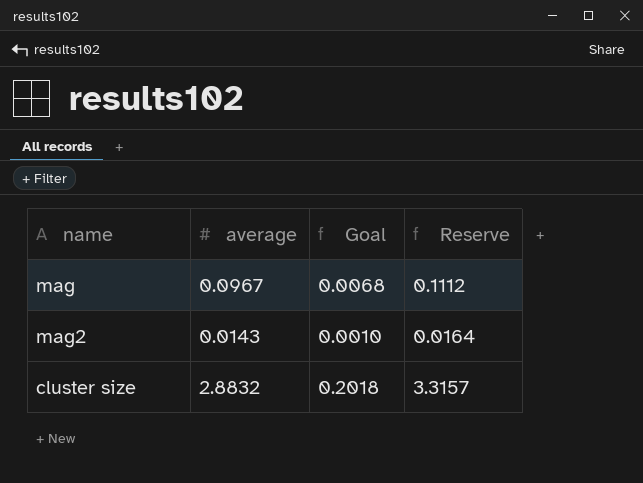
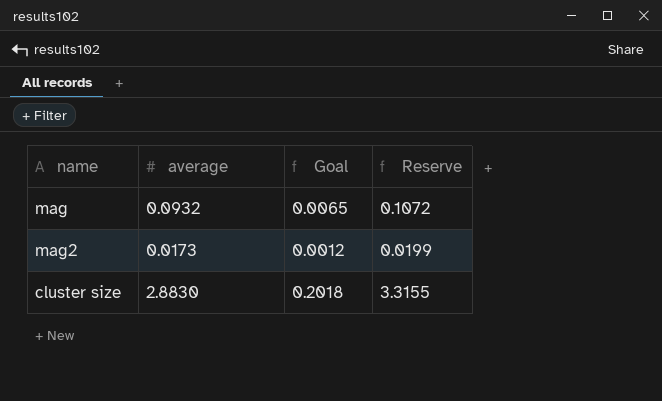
mag | average: 0.0967 -> 0.0932
mag | Goal: 0.0068 -> 0.0065
mag | Reserve: 0.1112 -> 0.1072
mag2 | average: 0.0143 -> 0.0173
mag2 | Goal: 0.0010 -> 0.0012
mag2 | Reserve: 0.0164 -> 0.0199
cluster size | average: 2.8832 -> 2.8830
cluster size | Reserve: 3.3157 -> 3.3155

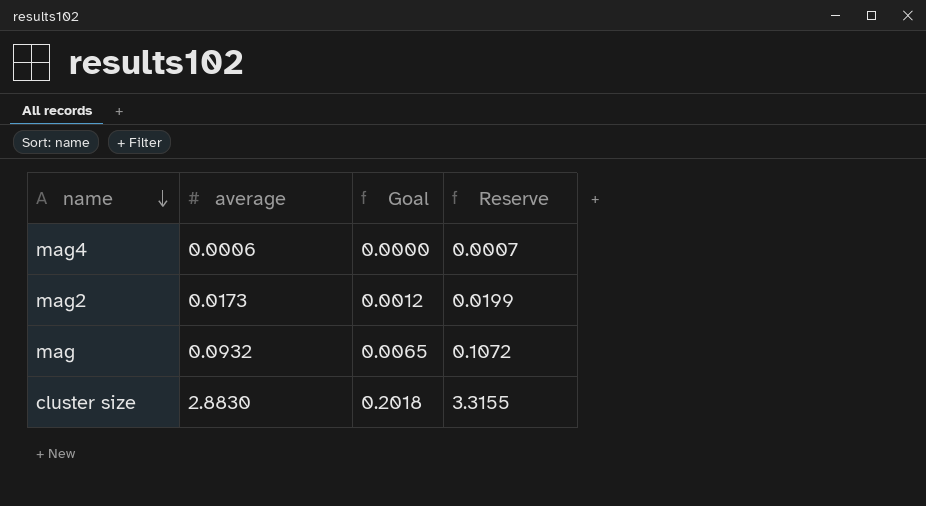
row order: none -> name descending
row mag4: none -> 0.0006 | 0.0000 | 0.0007

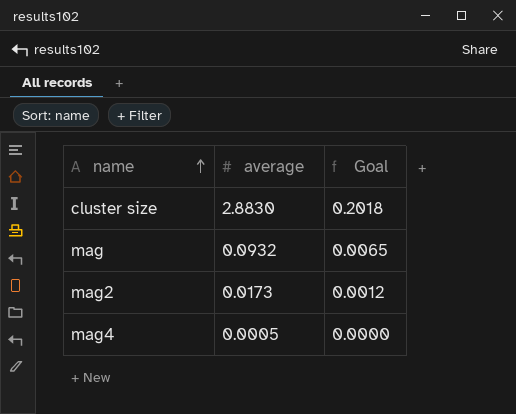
row order: name descending -> name ascending
column Reserve | formula: [average] * 1.15 -> none
mag4 | average: 0.0006 -> 0.0005

